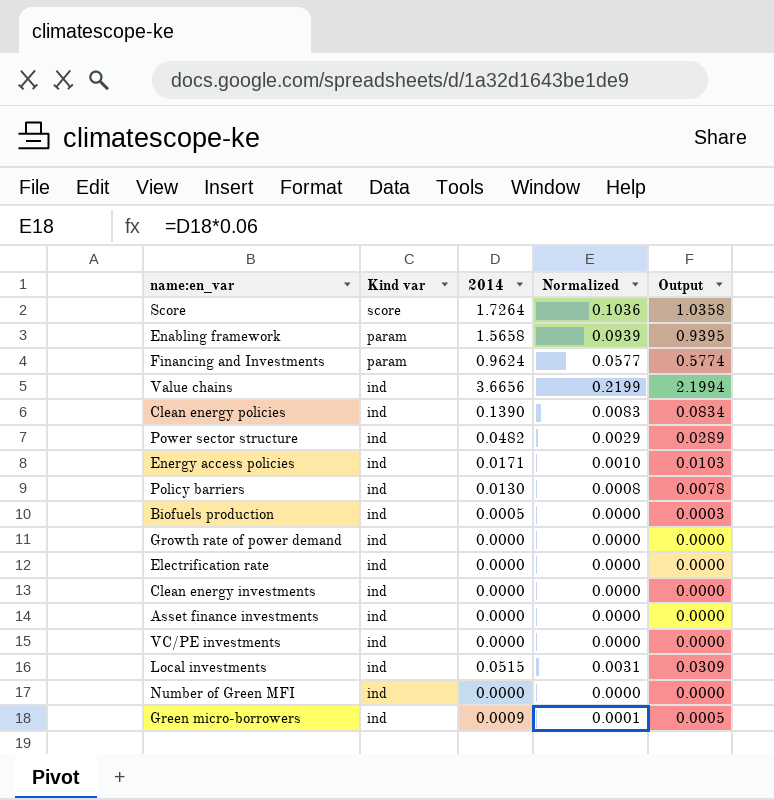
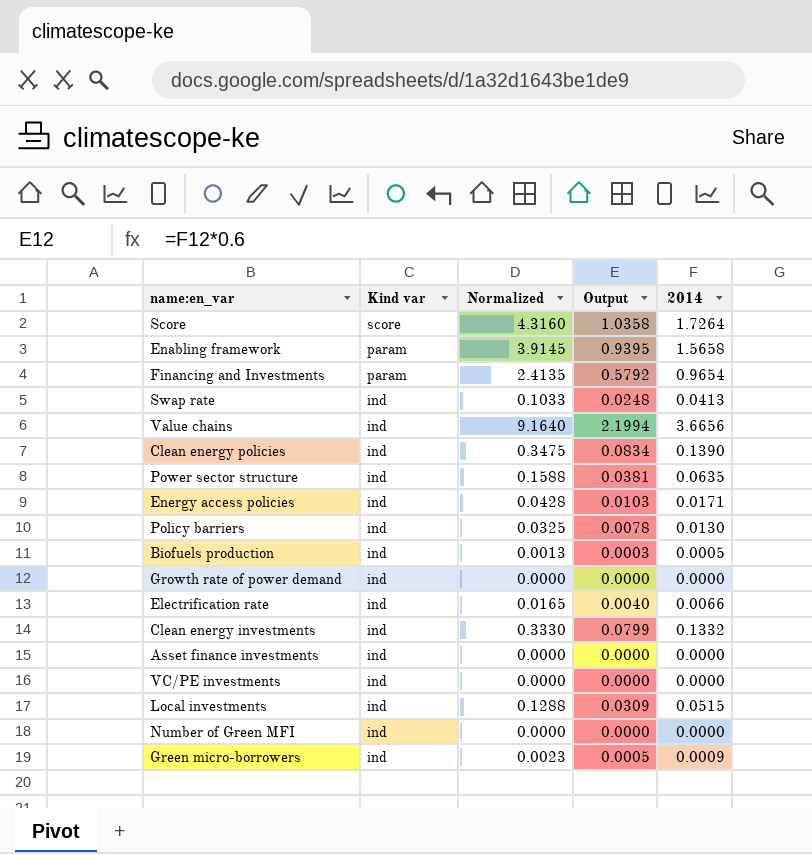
column Normalized | formula: [2014] * 0.06 -> [2014] * 2.5
column 2014 | position: 3 -> 5
Financing and Investments | Output: 0.5774 -> 0.5792
Financing and Investments | 2014: 0.9624 -> 0.9654
row Swap rate: none -> ind | 0.1033 | 0.0248 | 0.0413
Power sector structure | Output: 0.0289 -> 0.0381
Power sector structure | 2014: 0.0482 -> 0.0635
Electrification rate | Output: 0.0000 -> 0.0040
Electrification rate | 2014: 0.0000 -> 0.0066
Clean energy investments | Output: 0.0000 -> 0.0799
Clean energy investments | 2014: 0.0000 -> 0.1332

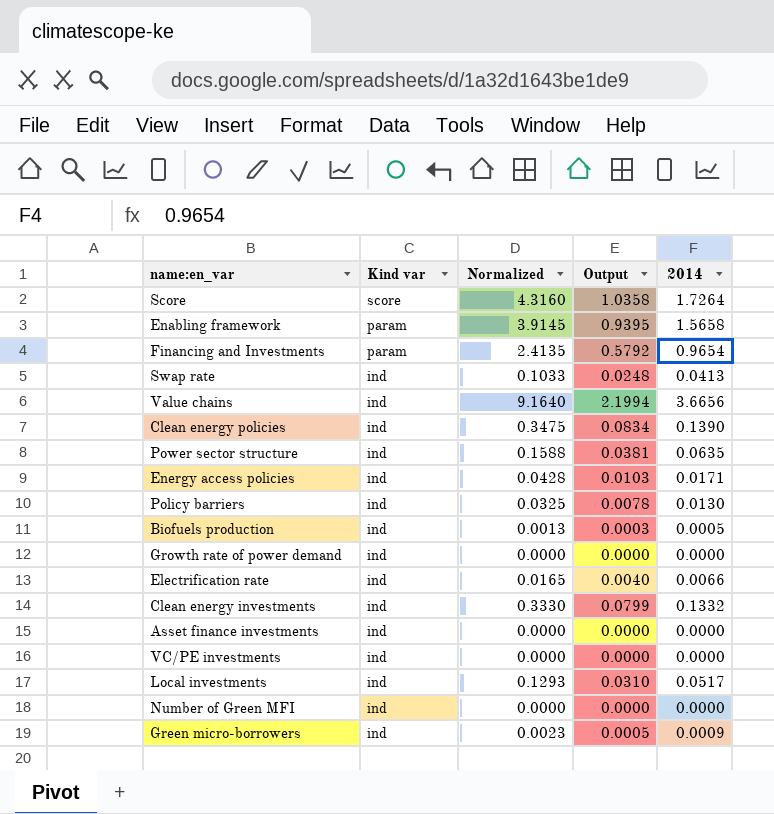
Local investments | Normalized: 0.1288 -> 0.1293
Local investments | Output: 0.0309 -> 0.0310
Local investments | 2014: 0.0515 -> 0.0517

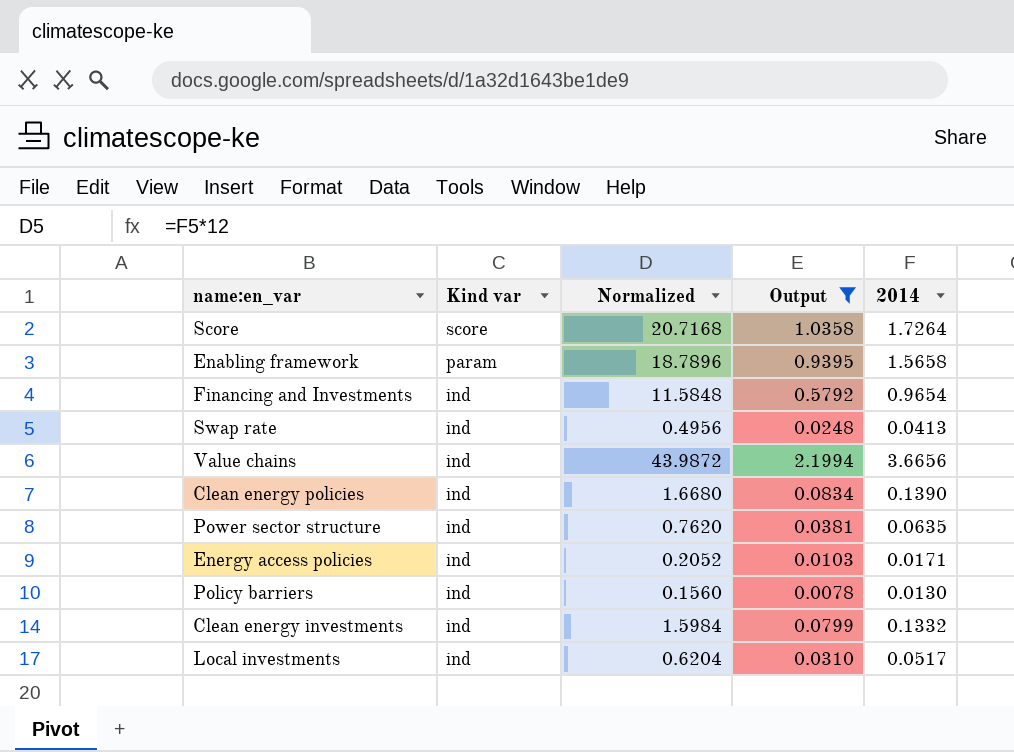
filter: none -> Output >= 0.0078
column Normalized | formula: [2014] * 2.5 -> [2014] * 12
Financing and Investments | Kind var: param -> ind

